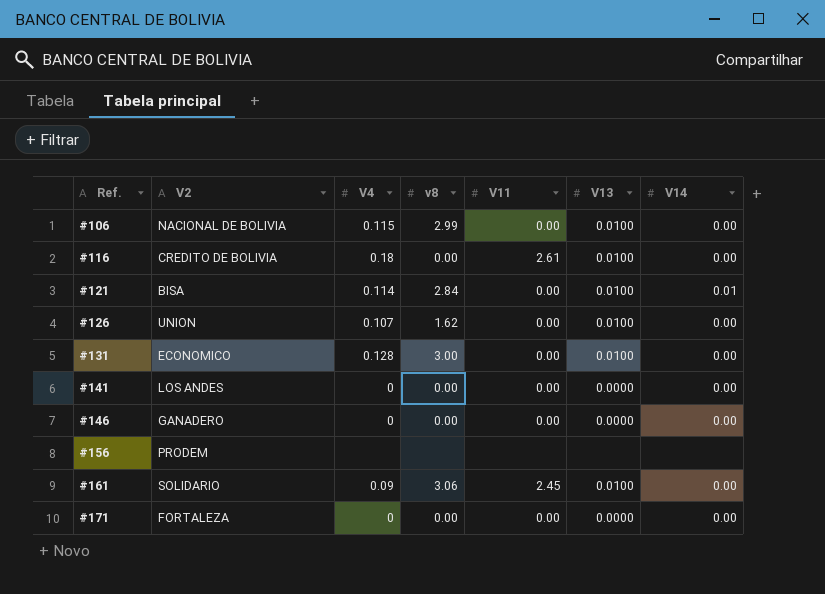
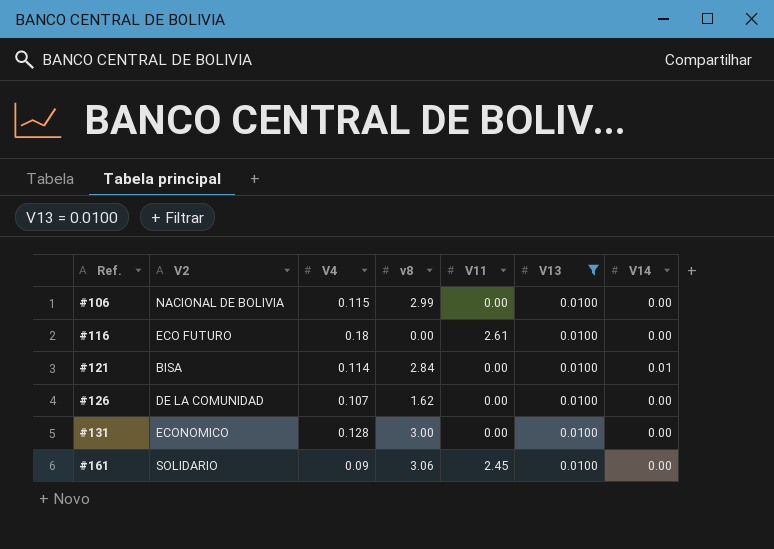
filter: none -> V13 = 0.0100
#116 | V2: CREDITO DE BOLIVIA -> ECO FUTURO
#126 | V2: UNION -> DE LA COMUNIDAD

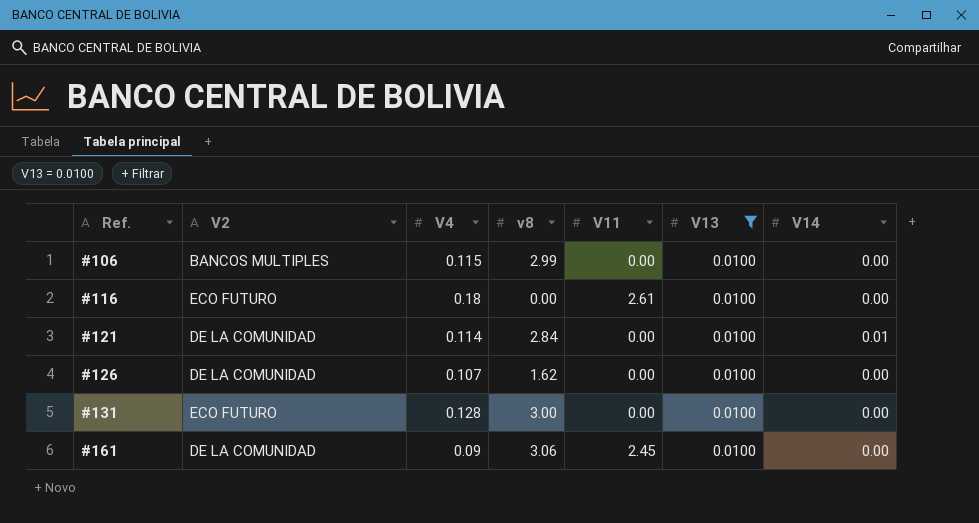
#106 | V2: NACIONAL DE BOLIVIA -> BANCOS MULTIPLES
#121 | V2: BISA -> DE LA COMUNIDAD
#131 | V2: ECONOMICO -> ECO FUTURO
#161 | V2: SOLIDARIO -> DE LA COMUNIDAD

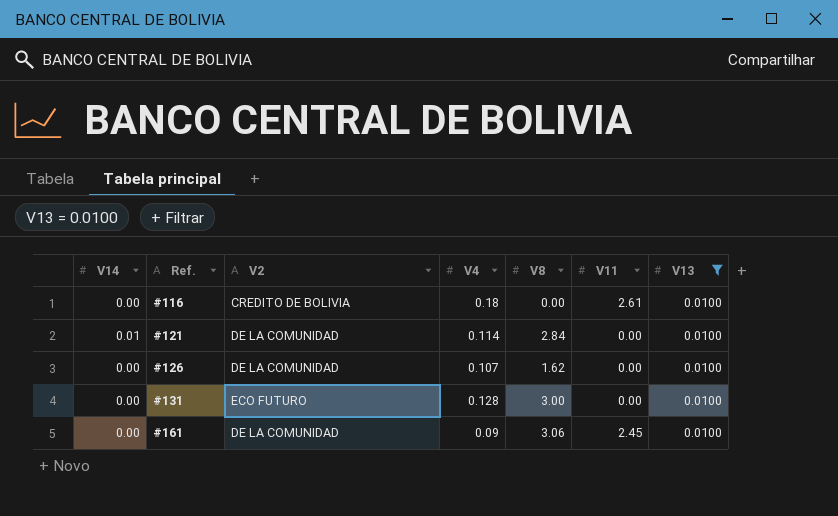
column V14 | position: 7 -> 1
column name: v8 -> V8
row #106: BANCOS MULTIPLES | 0.115 | 2.99 | 0.00 | 0.0100 | 0.00 -> none
#116 | V2: ECO FUTURO -> CREDITO DE BOLIVIA

